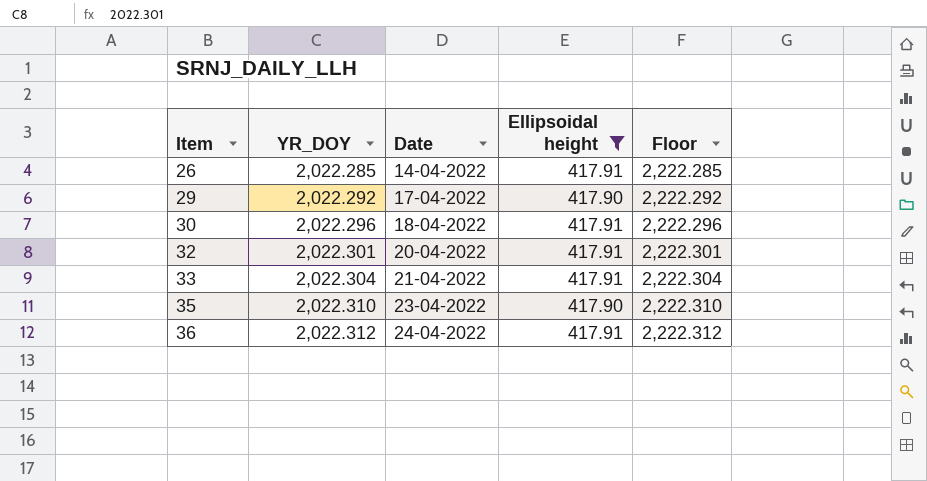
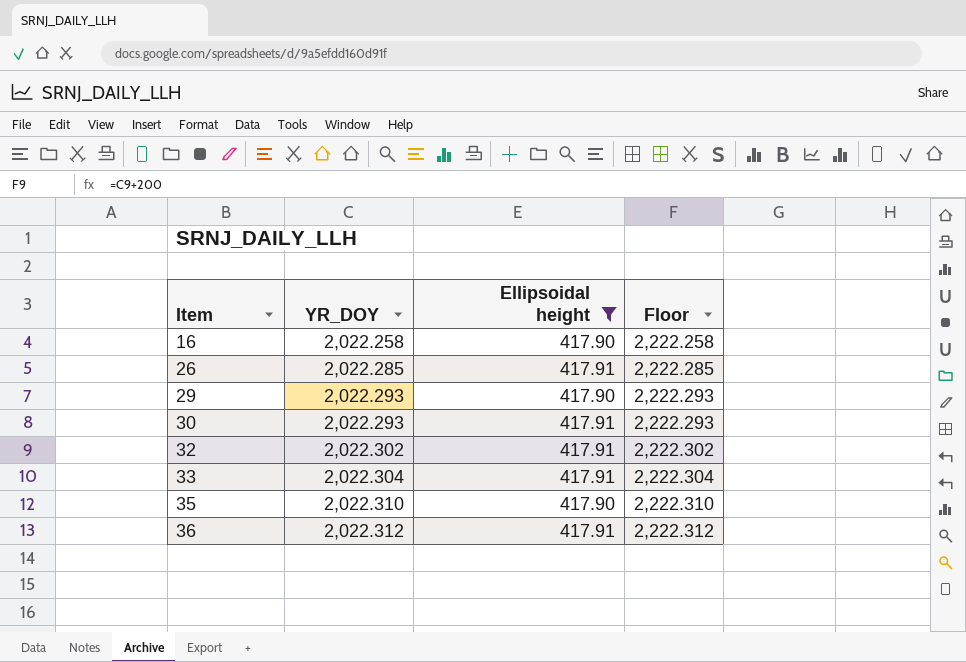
column Date | position: 3 -> none
row 16: none -> 2,022.258 | 417.90 | 2,222.258
29 | YR_DOY: 2,022.292 -> 2,022.293
29 | Floor: 2,222.292 -> 2,222.293
30 | YR_DOY: 2,022.296 -> 2,022.293
30 | Floor: 2,222.296 -> 2,222.293
32 | YR_DOY: 2,022.301 -> 2,022.302
32 | Floor: 2,222.301 -> 2,222.302

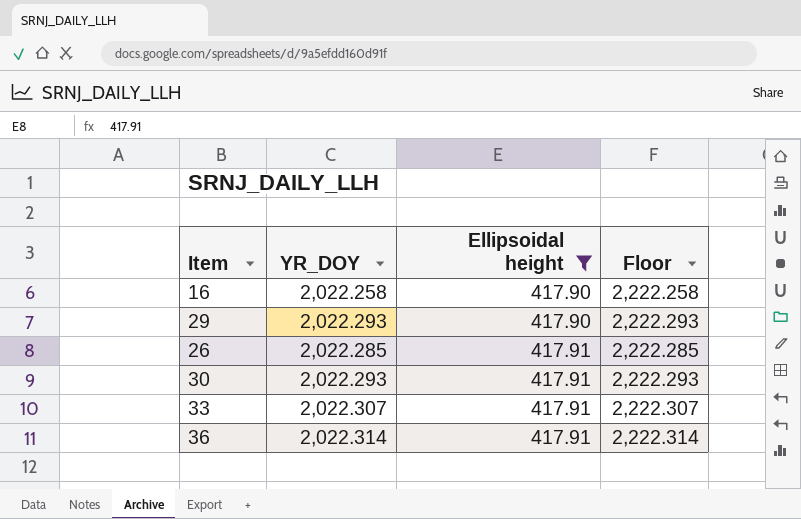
row order: Item ascending -> Ellipsoidal height ascending
row 32: 2,022.302 | 417.91 | 2,222.302 -> none
row 35: 2,022.310 | 417.90 | 2,222.310 -> none
33 | YR_DOY: 2,022.304 -> 2,022.307
33 | Floor: 2,222.304 -> 2,222.307
36 | YR_DOY: 2,022.312 -> 2,022.314
36 | Floor: 2,222.312 -> 2,222.314

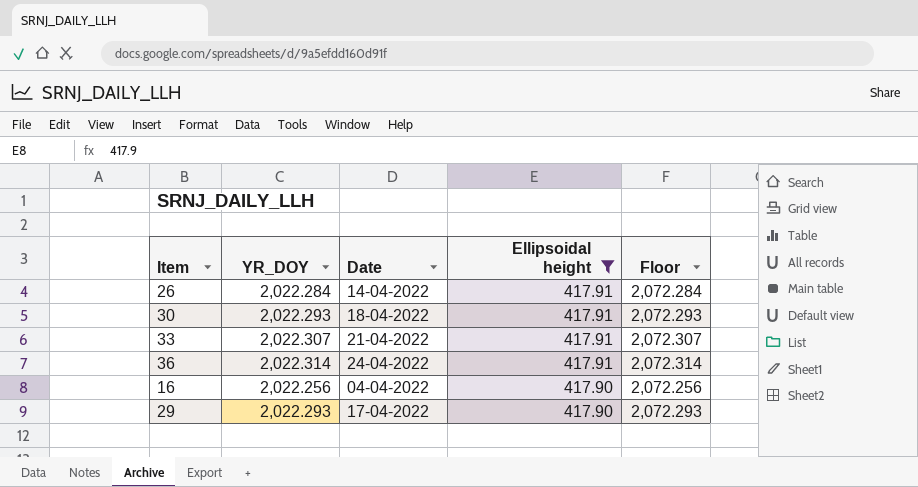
row order: Ellipsoidal height ascending -> Ellipsoidal height descending
column Date | position: none -> 3
column Floor | formula: [YR_DOY] + 200 -> [YR_DOY] + 50
26 | YR_DOY: 2,022.285 -> 2,022.284
16 | YR_DOY: 2,022.258 -> 2,022.256

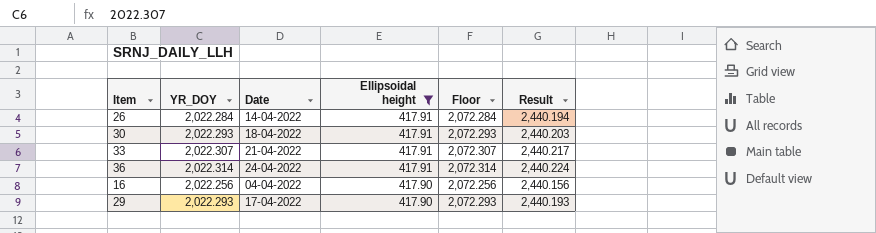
column Result | formula: none -> [YR_DOY] + [Ellipsoidal height]

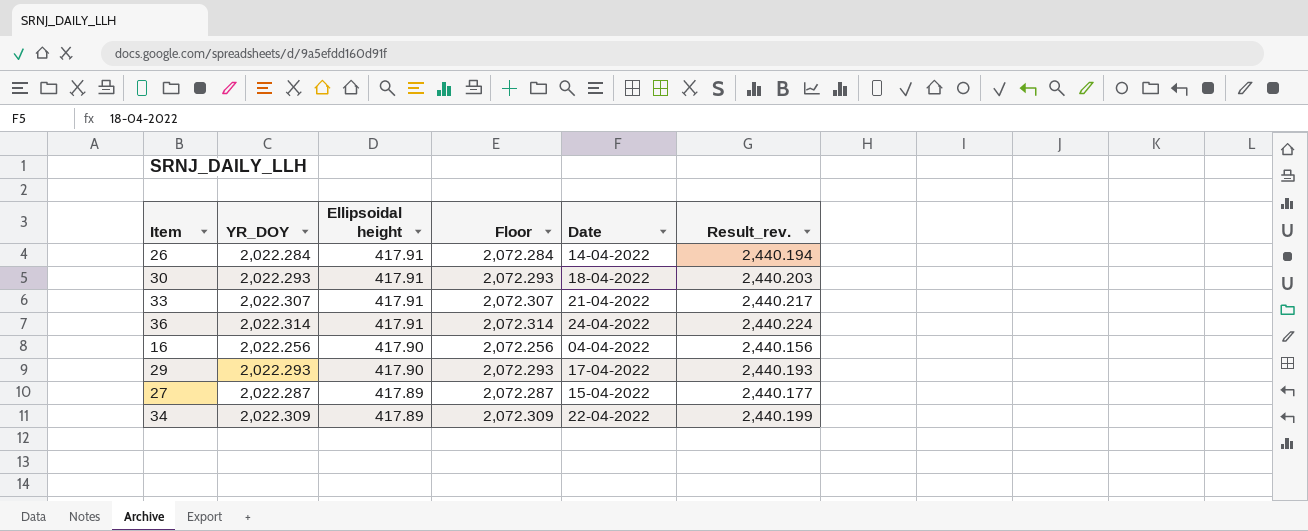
filter: Ellipsoidal height != 417.89 -> none
column Date | position: 3 -> 5
column name: Result -> Result_rev.

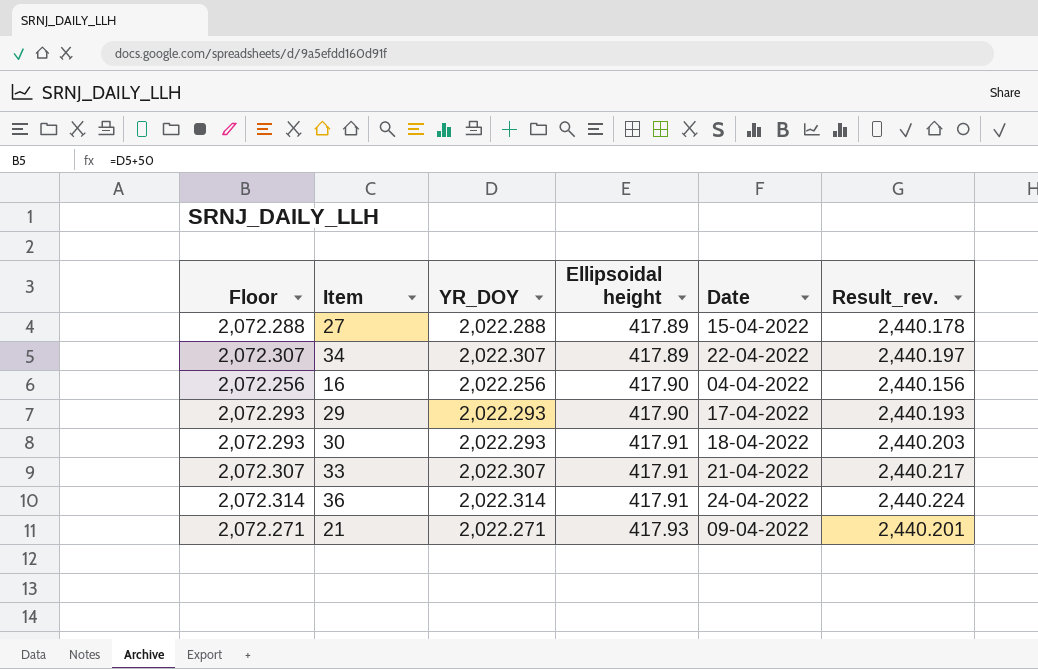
row order: Ellipsoidal height descending -> Ellipsoidal height ascending
column Floor | position: 4 -> 1
row 26: 2,022.284 | 417.91 | 2,072.284 | 14-04-2022 | 2,440.194 -> none
27 | Floor: 2,072.287 -> 2,072.288
27 | YR_DOY: 2,022.287 -> 2,022.288
27 | Result_rev.: 2,440.177 -> 2,440.178
34 | Floor: 2,072.309 -> 2,072.307
34 | YR_DOY: 2,022.309 -> 2,022.307
34 | Result_rev.: 2,440.199 -> 2,440.197
row 21: none -> 2,072.271 | 2,022.271 | 417.93 | 09-04-2022 | 2,440.201

